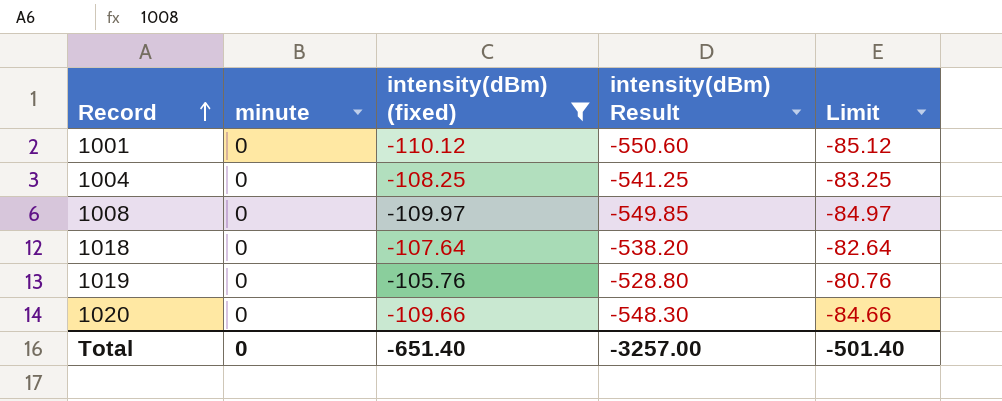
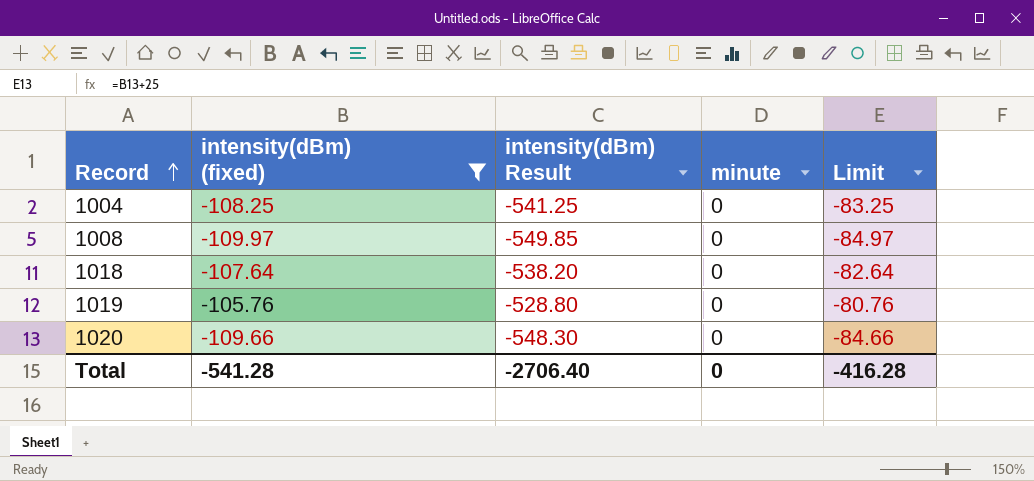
column minute | position: 2 -> 4
row 1001: 0 | -110.12 | -550.60 | -85.12 -> none
Total | intensity(dBm) (fixed): -651.40 -> -541.28
Total | intensity(dBm) Result: -3257.00 -> -2706.40
Total | Limit: -501.40 -> -416.28

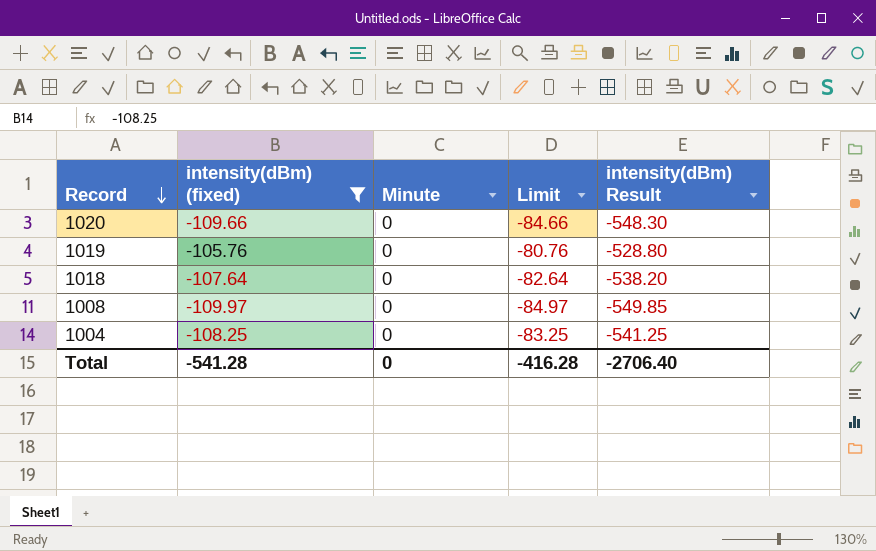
row order: Record ascending -> Record descending
column name: minute -> Minute
column intensity(dBm) Result | position: 3 -> 5

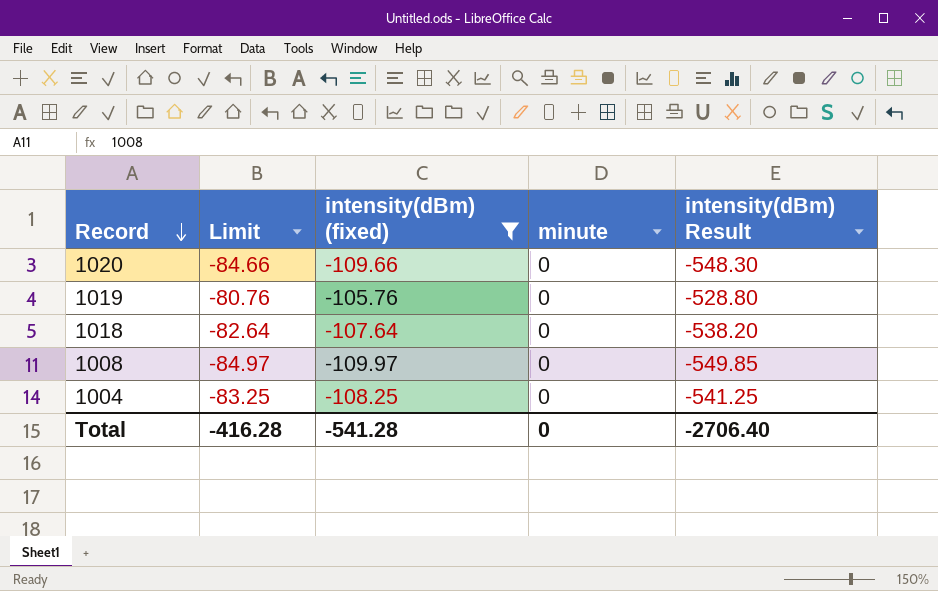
column Limit | position: 4 -> 2
column name: Minute -> minute

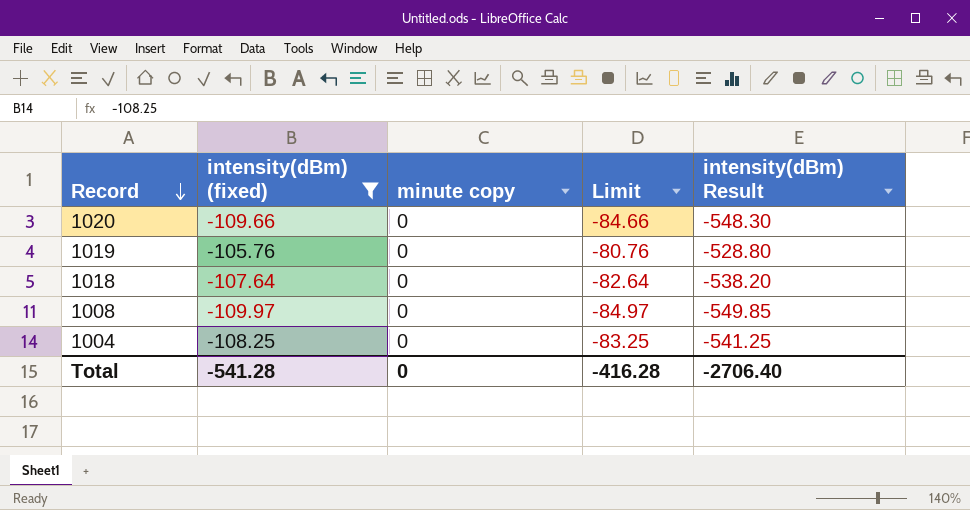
column name: minute -> minute copy
column Limit | position: 2 -> 4

